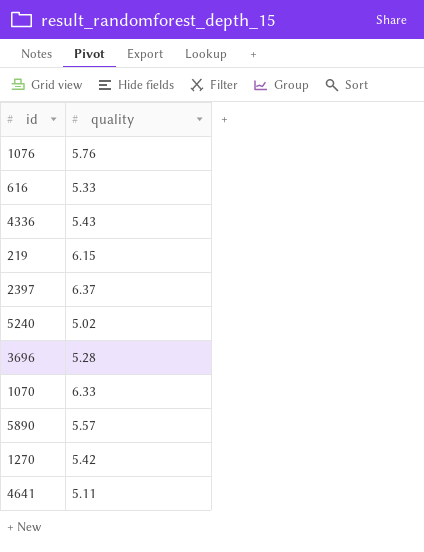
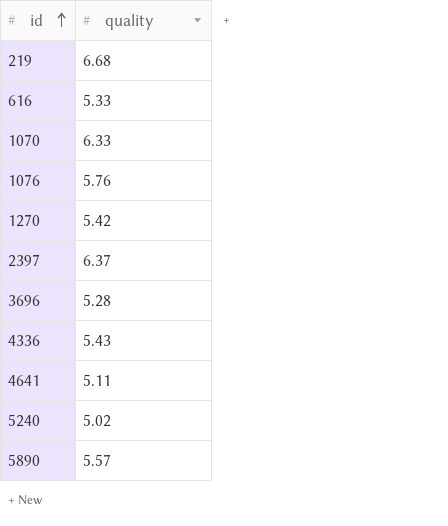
row order: none -> id ascending
219 | quality: 6.15 -> 6.68

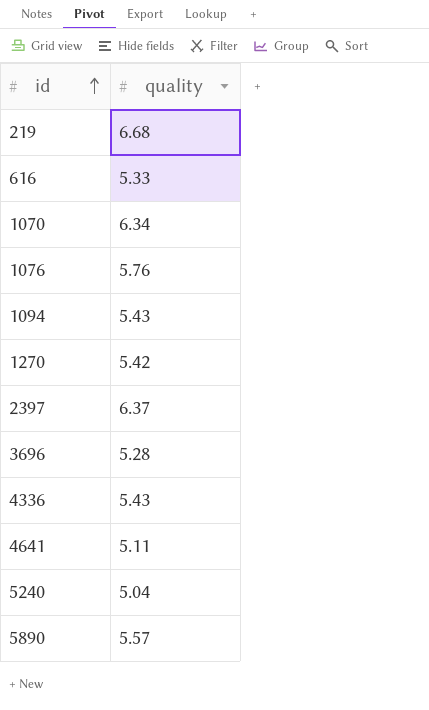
1070 | quality: 6.33 -> 6.34
row 1094: none -> 5.43
5240 | quality: 5.02 -> 5.04

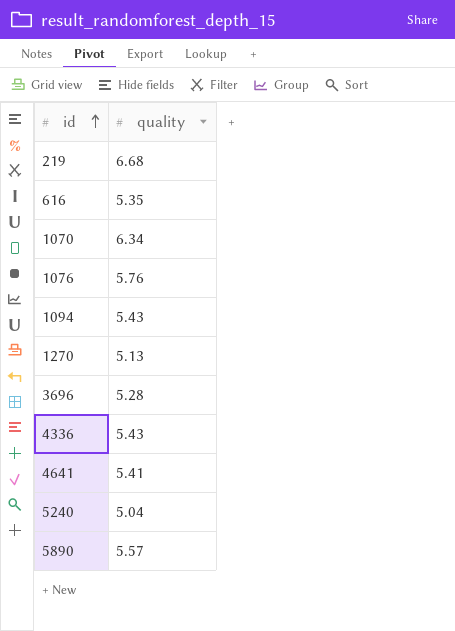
row 2397: 6.37 -> none
616 | quality: 5.33 -> 5.35
1270 | quality: 5.42 -> 5.13
4641 | quality: 5.11 -> 5.41

